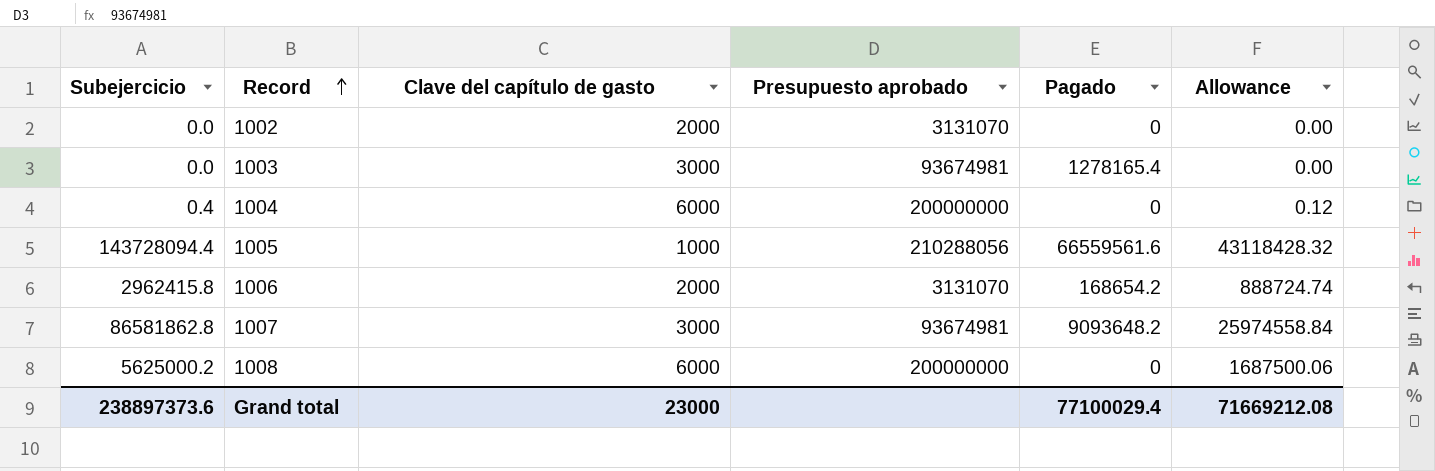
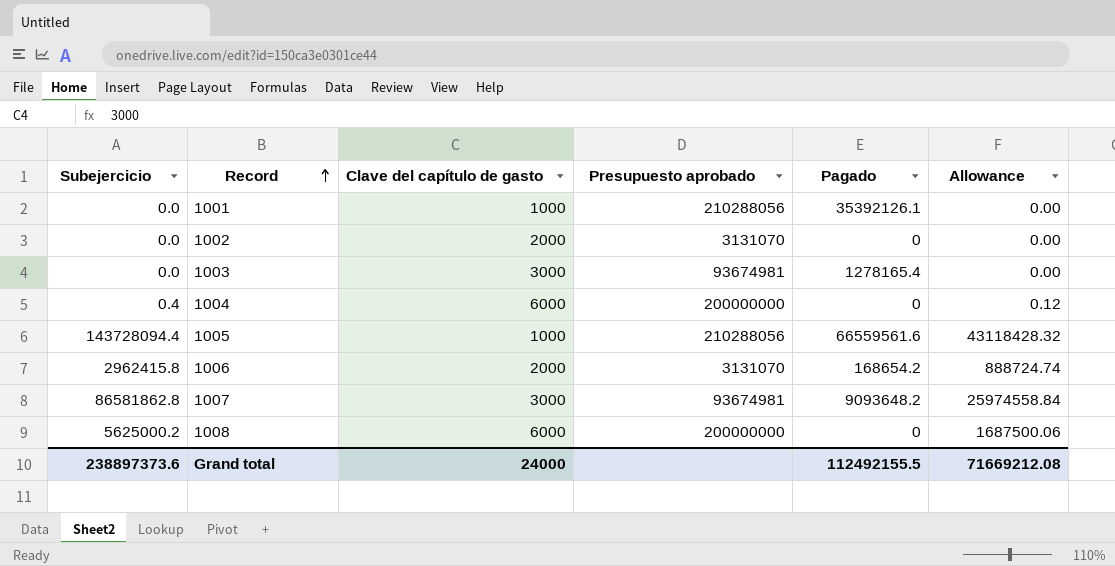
row 1001: none -> 0.0 | 1000 | 210288056 | 35392126.1 | 0.00
Grand total | Clave del capítulo de gasto: 23000 -> 24000
Grand total | Pagado: 77100029.4 -> 112492155.5

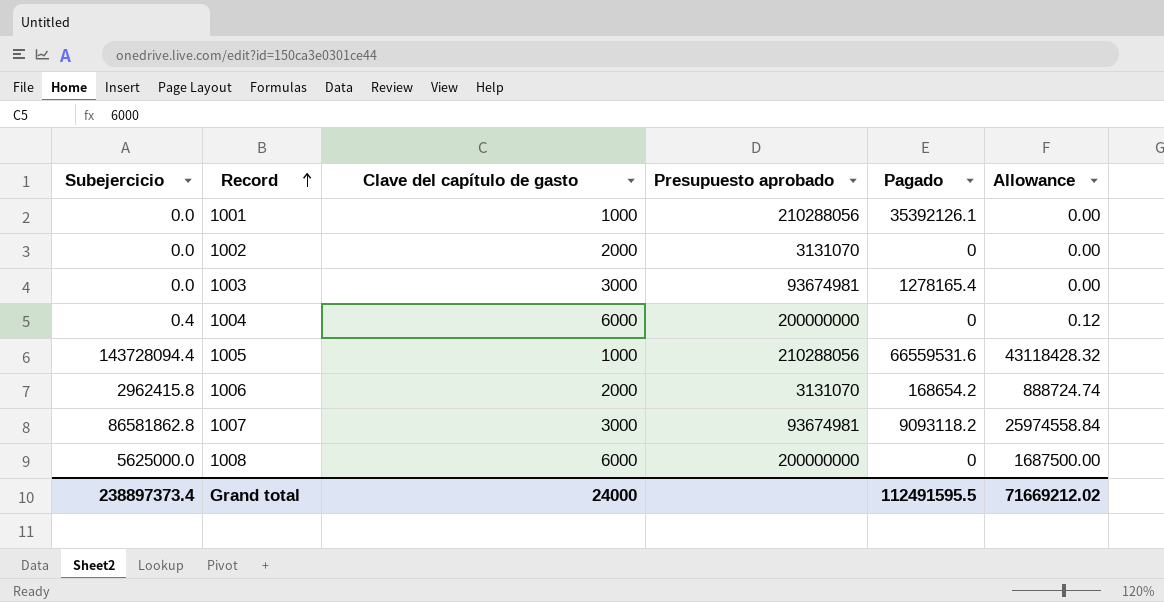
1005 | Pagado: 66559561.6 -> 66559531.6
1007 | Pagado: 9093648.2 -> 9093118.2
1008 | Subejercicio: 5625000.2 -> 5625000.0
1008 | Allowance: 1687500.06 -> 1687500.00
Grand total | Subejercicio: 238897373.6 -> 238897373.4
Grand total | Pagado: 112492155.5 -> 112491595.5
Grand total | Allowance: 71669212.08 -> 71669212.02

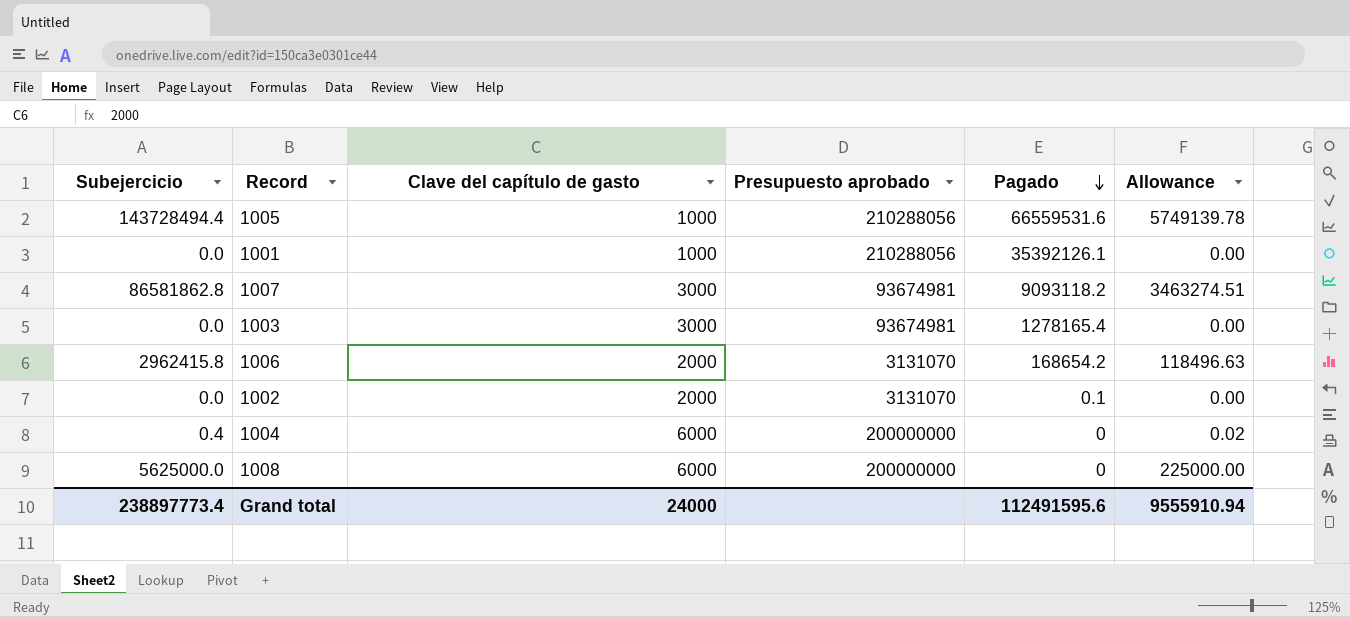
row order: Record ascending -> Pagado descending
column Allowance | formula: [Subejercicio] * 0.3 -> [Subejercicio] * 0.04
1005 | Subejercicio: 143728094.4 -> 143728494.4
1002 | Pagado: 0 -> 0.1
Grand total | Subejercicio: 238897373.4 -> 238897773.4
Grand total | Pagado: 112491595.5 -> 112491595.6
Grand total | Allowance: 71669212.02 -> 9555910.94

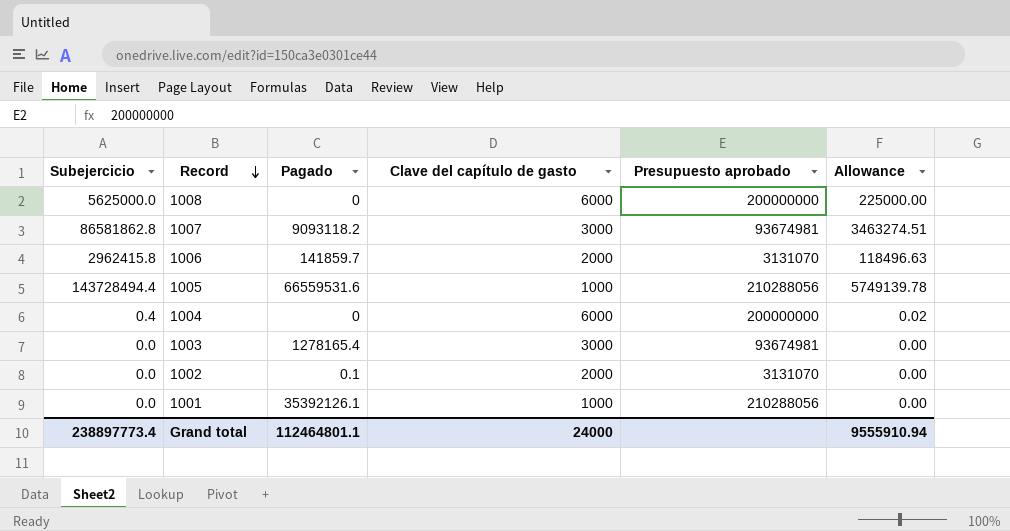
row order: Pagado descending -> Record descending
column Pagado | position: 5 -> 3
1006 | Pagado: 168654.2 -> 141859.7
Grand total | Pagado: 112491595.6 -> 112464801.1

